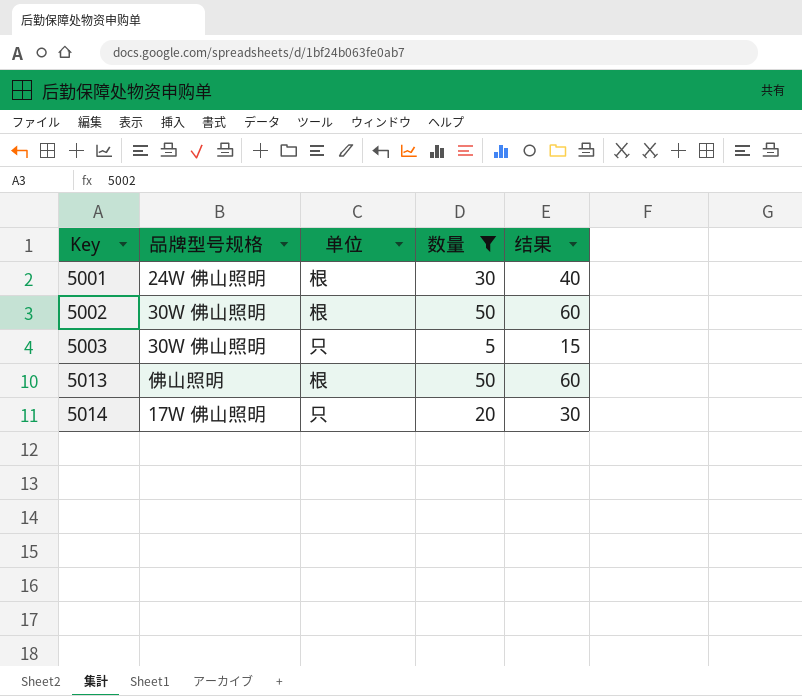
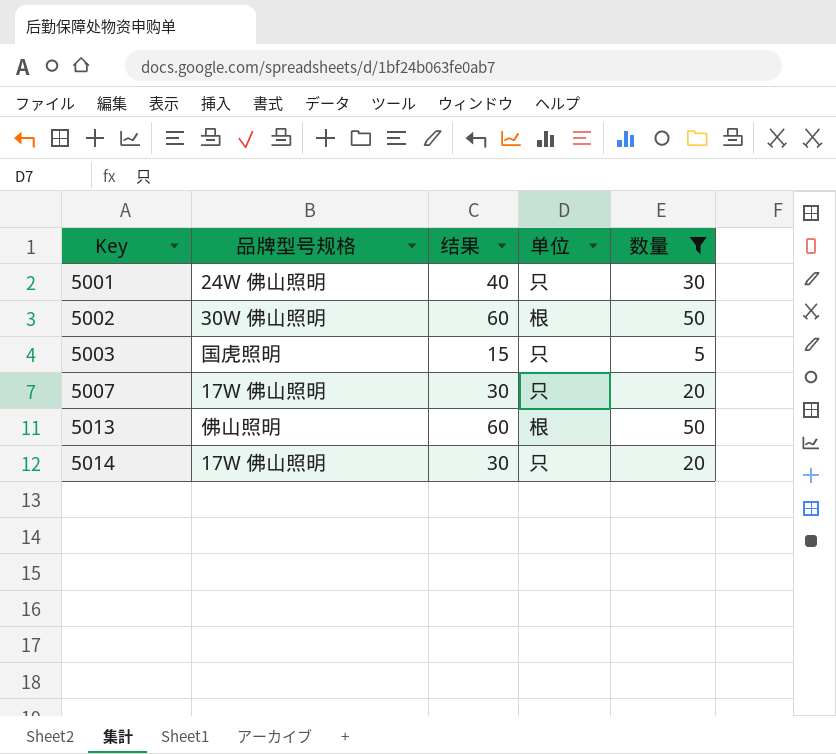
column 结果 | position: 5 -> 3
5001 | 单位: 根 -> 只
5003 | 品牌型号规格: 30W 佛山照明 -> 国虎照明
row 5007: none -> 17W 佛山照明 | 30 | 只 | 20

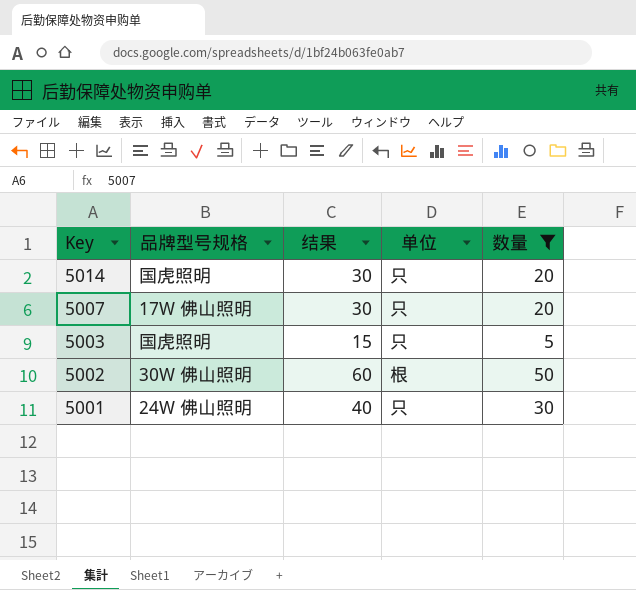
row order: Key ascending -> Key descending
row 5013: 佛山照明 | 60 | 根 | 50 -> none
5014 | 品牌型号规格: 17W 佛山照明 -> 国虎照明

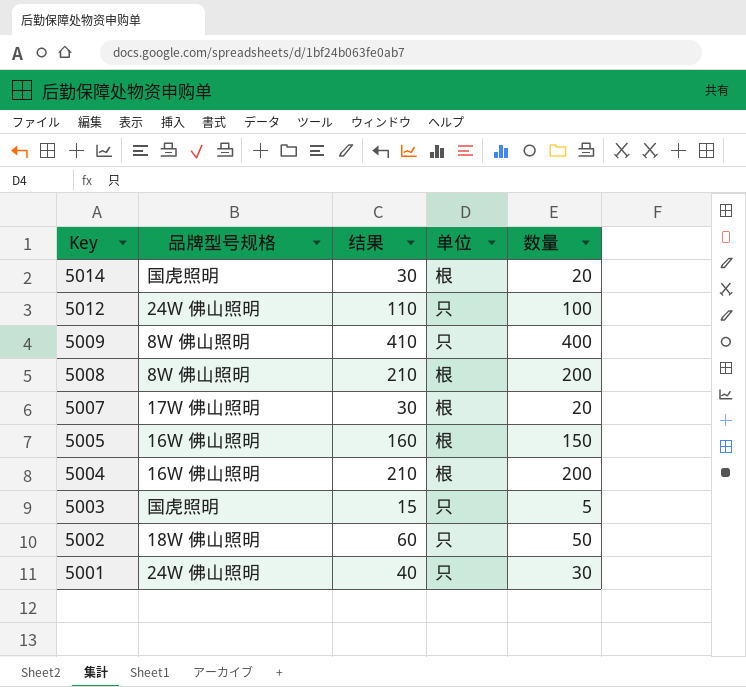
filter: 数量 <= 50 -> none
5014 | 单位: 只 -> 根
5007 | 单位: 只 -> 根
5002 | 品牌型号规格: 30W 佛山照明 -> 18W 佛山照明
5002 | 单位: 根 -> 只

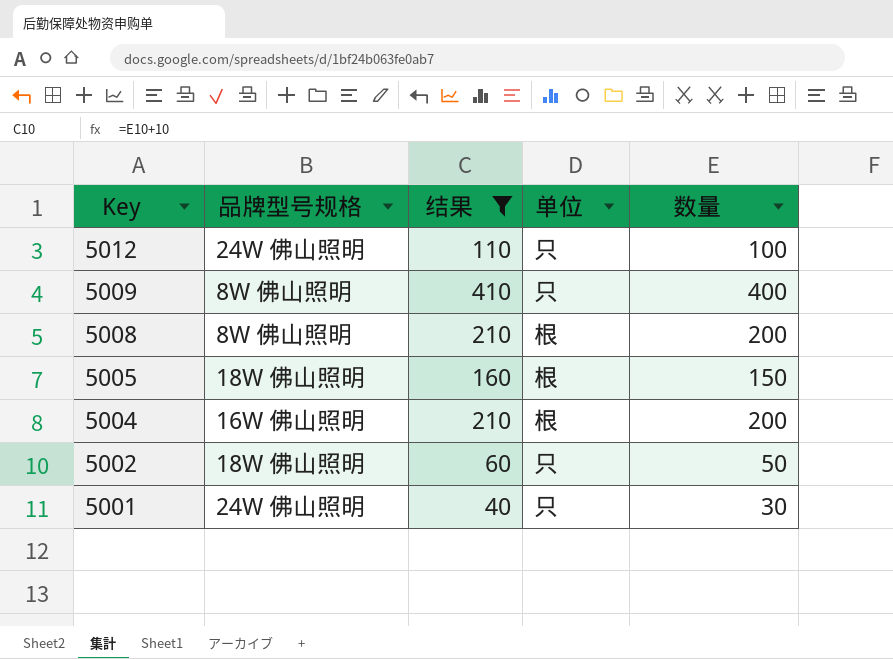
filter: none -> 结果 >= 40
5005 | 品牌型号规格: 16W 佛山照明 -> 18W 佛山照明

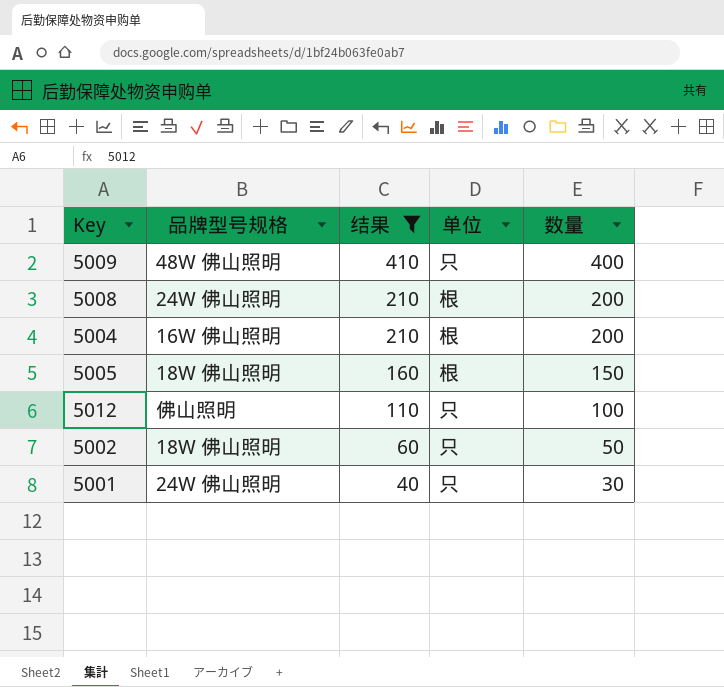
row order: Key descending -> 结果 descending
5009 | 品牌型号规格: 8W 佛山照明 -> 48W 佛山照明
5008 | 品牌型号规格: 8W 佛山照明 -> 24W 佛山照明
5012 | 品牌型号规格: 24W 佛山照明 -> 佛山照明

